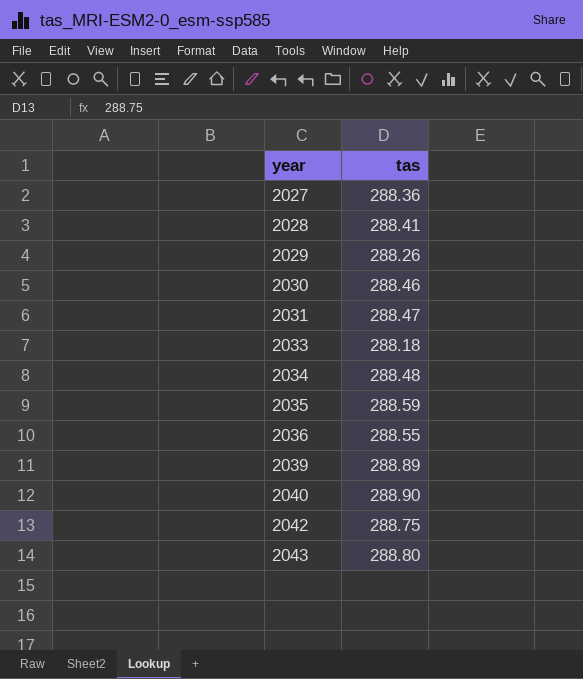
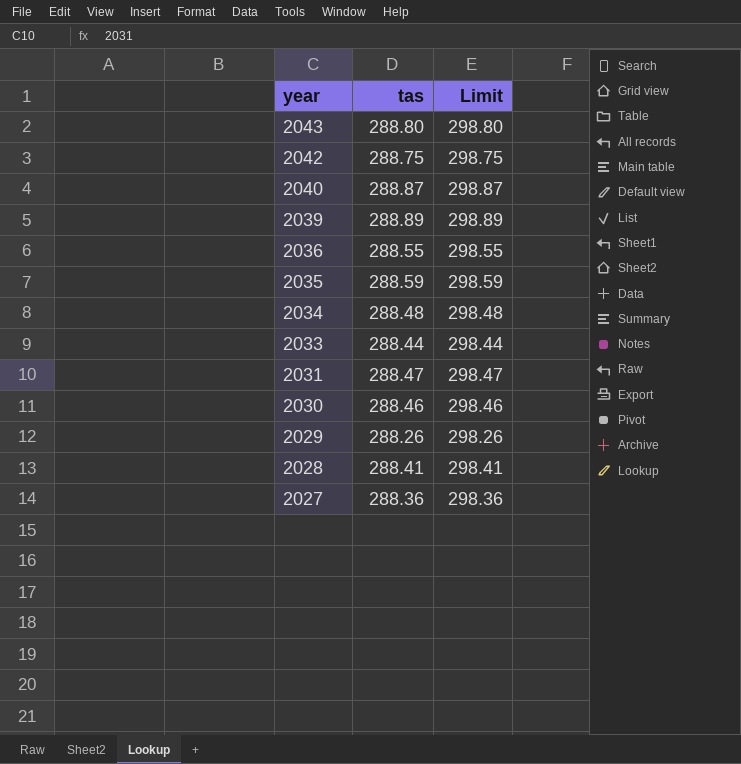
row order: year ascending -> year descending
column Limit | formula: none -> [tas] + 10
2040 | tas: 288.90 -> 288.87
2033 | tas: 288.18 -> 288.44

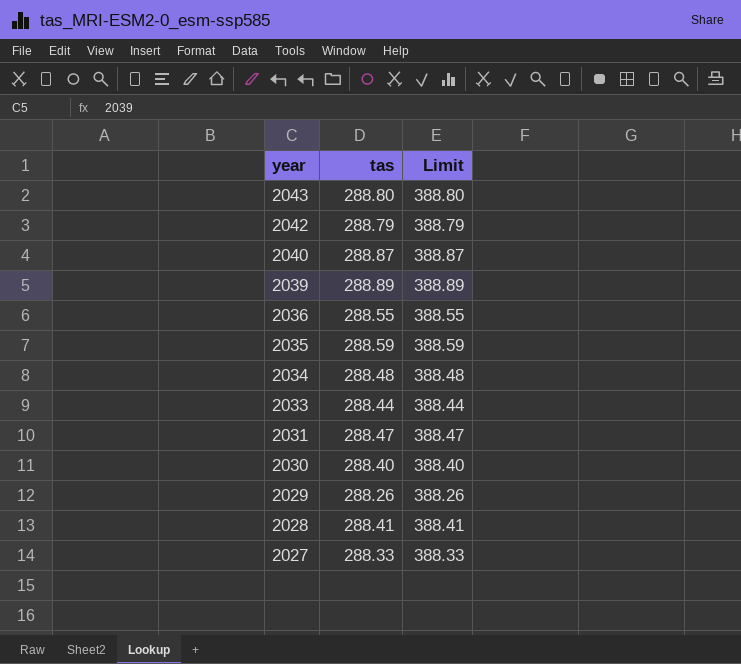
column Limit | formula: [tas] + 10 -> [tas] + 100
2042 | tas: 288.75 -> 288.79
2030 | tas: 288.46 -> 288.40
2027 | tas: 288.36 -> 288.33

